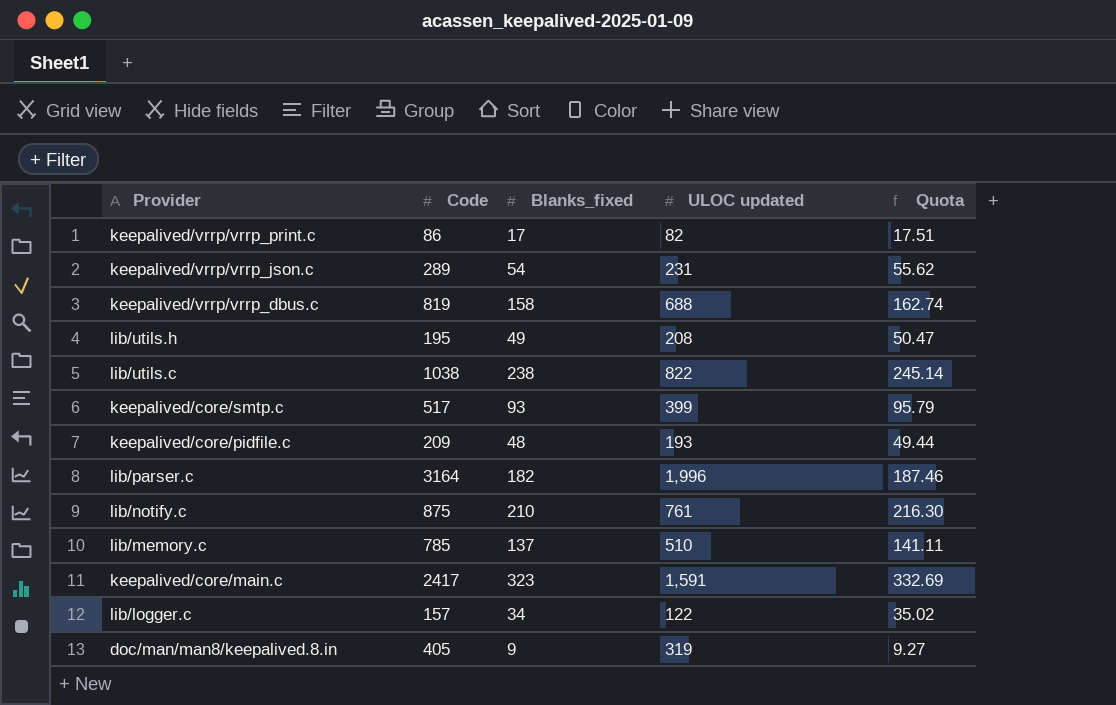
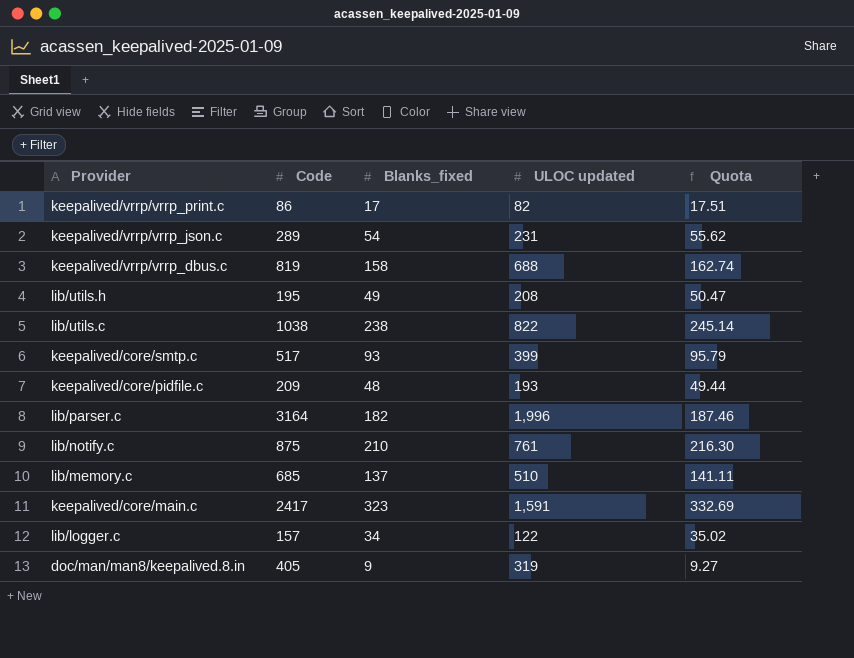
lib/memory.c | Code: 785 -> 685

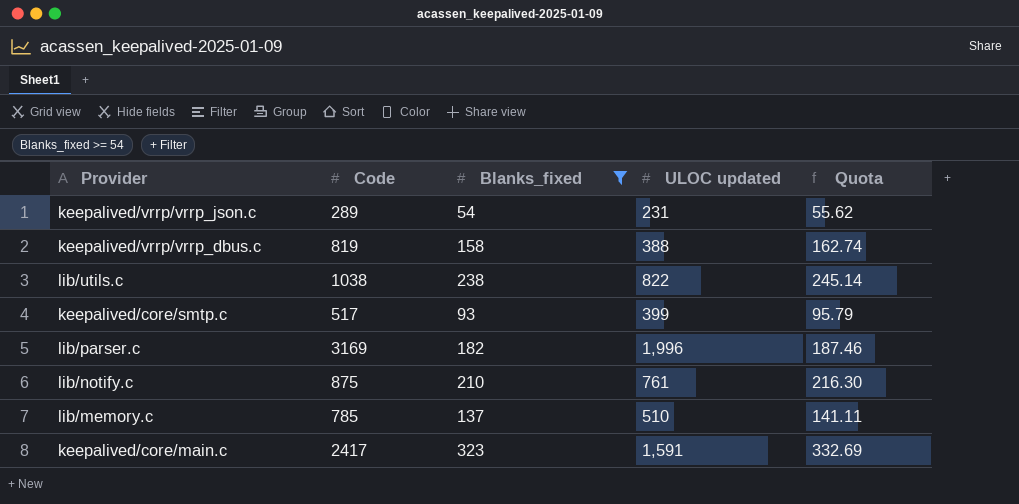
filter: none -> Blanks_fixed >= 54
keepalived/vrrp/vrrp_dbus.c | ULOC updated: 688 -> 388
lib/parser.c | Code: 3164 -> 3169
lib/memory.c | Code: 685 -> 785

